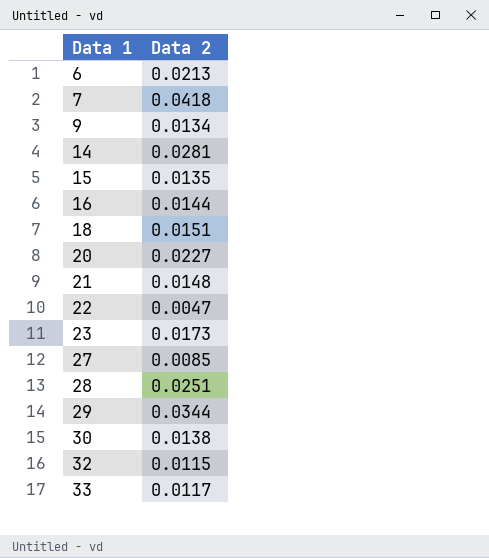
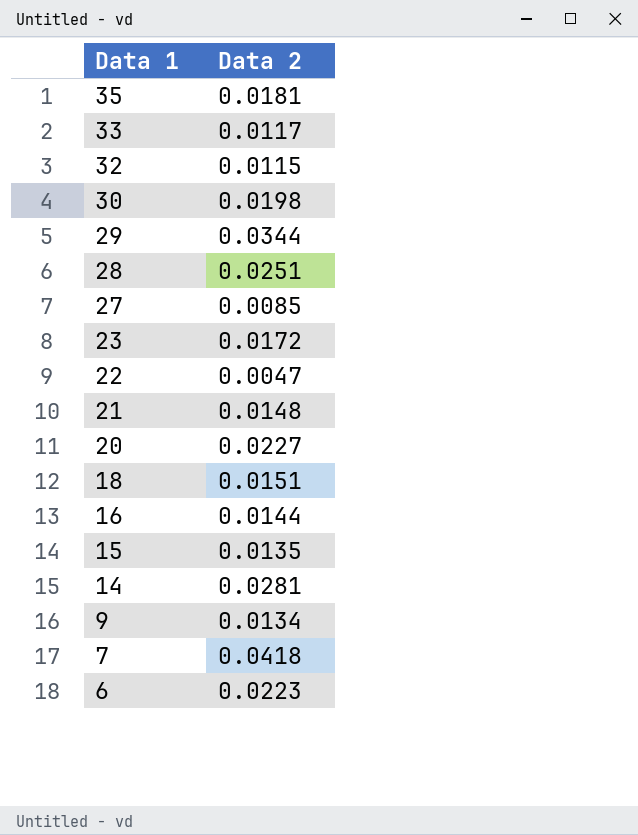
row order: Data 1 ascending -> Data 1 descending
row 35: none -> 0.0181
30 | Data 2: 0.0138 -> 0.0198
23 | Data 2: 0.0173 -> 0.0172
6 | Data 2: 0.0213 -> 0.0223

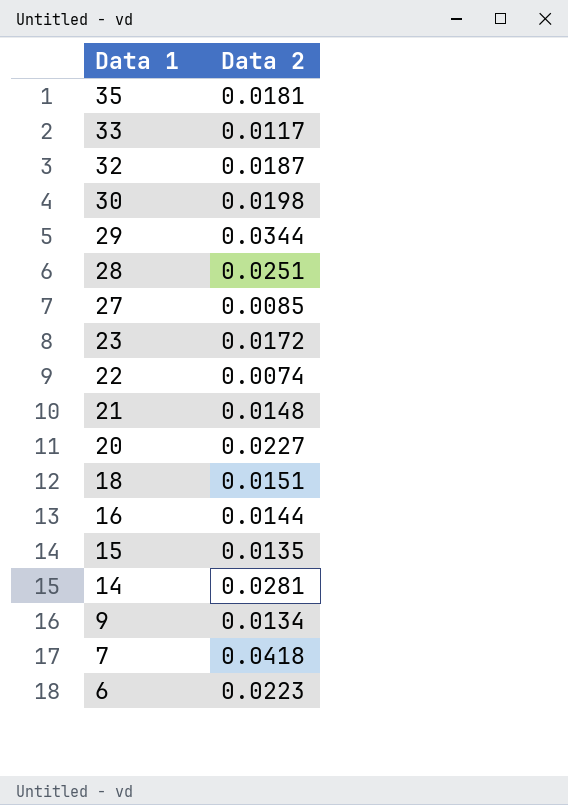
32 | Data 2: 0.0115 -> 0.0187
22 | Data 2: 0.0047 -> 0.0074

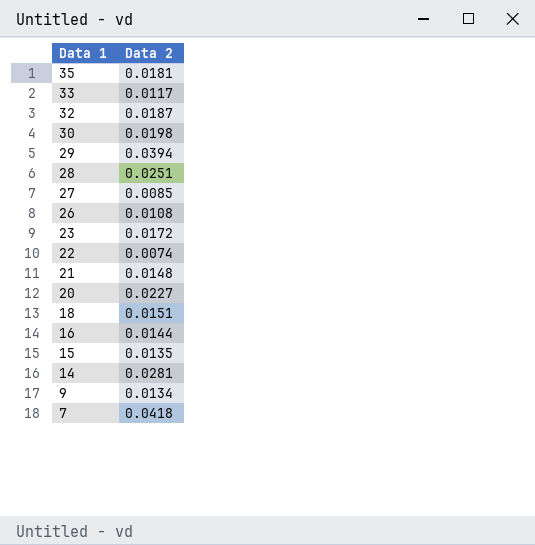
row 6: 0.0223 -> none
29 | Data 2: 0.0344 -> 0.0394
row 26: none -> 0.0108

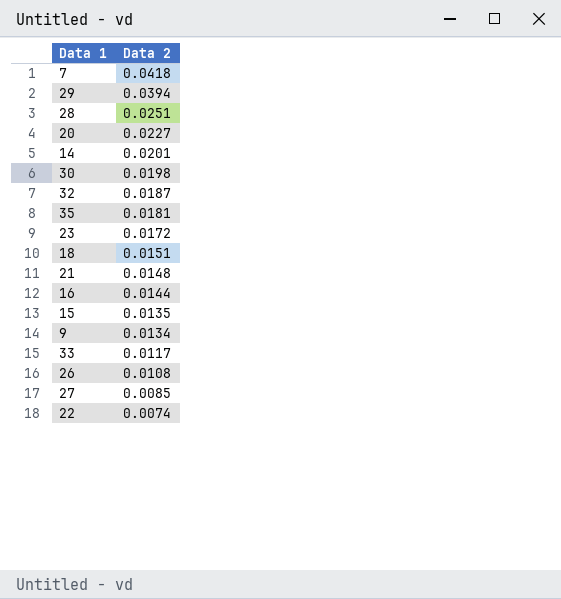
row order: Data 1 descending -> Data 2 descending
14 | Data 2: 0.0281 -> 0.0201

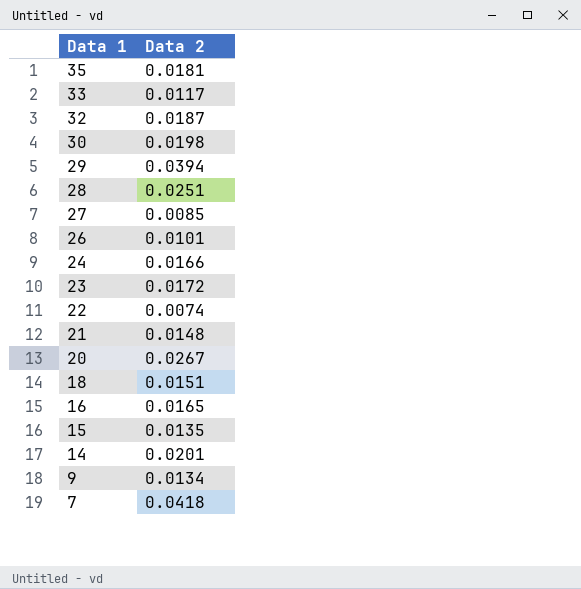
row order: Data 2 descending -> Data 1 descending
26 | Data 2: 0.0108 -> 0.0101
row 24: none -> 0.0166
20 | Data 2: 0.0227 -> 0.0267
16 | Data 2: 0.0144 -> 0.0165

